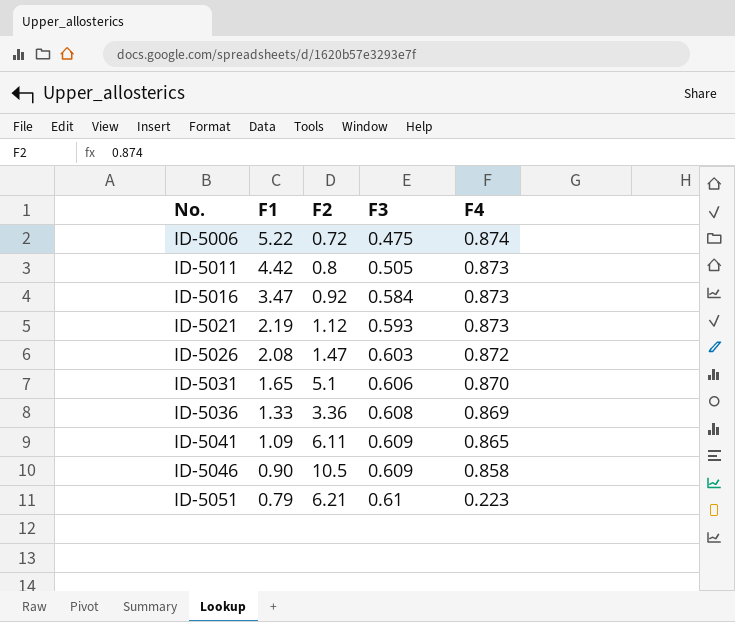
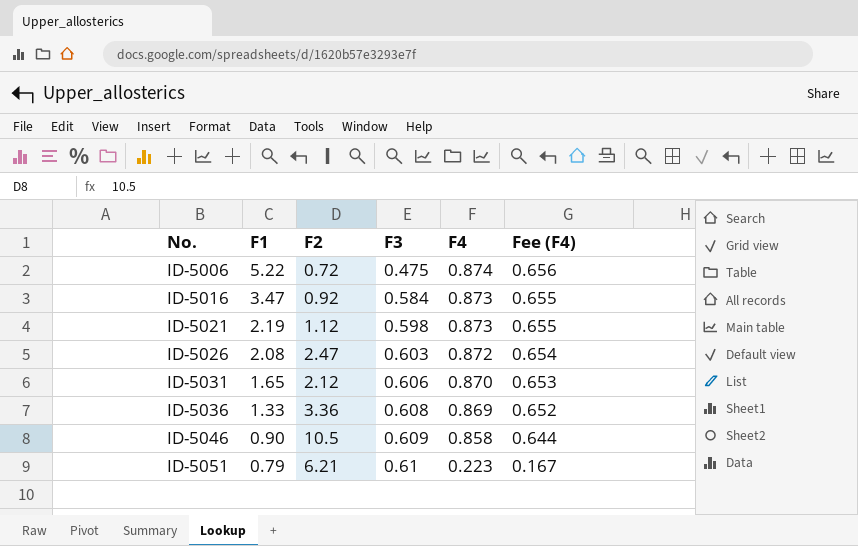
column Fee (F4) | formula: none -> [F4] * 0.75
row ID-5011: 4.42 | 0.8 | 0.505 | 0.873 -> none
row ID-5041: 1.09 | 6.11 | 0.609 | 0.865 -> none
ID-5021 | F3: 0.593 -> 0.598
ID-5026 | F2: 1.47 -> 2.47
ID-5031 | F2: 5.1 -> 2.12

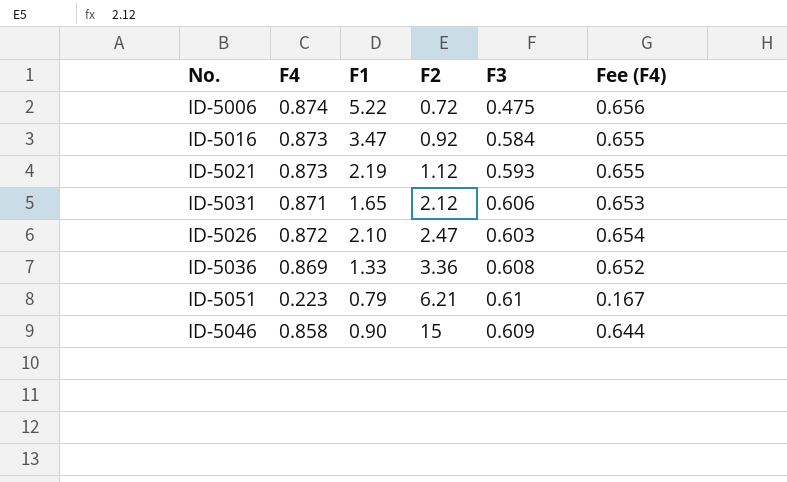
row order: No. ascending -> F2 ascending
column F4 | position: 5 -> 2
ID-5021 | F3: 0.598 -> 0.593
ID-5031 | F4: 0.870 -> 0.871
ID-5026 | F1: 2.08 -> 2.10
ID-5046 | F2: 10.5 -> 15

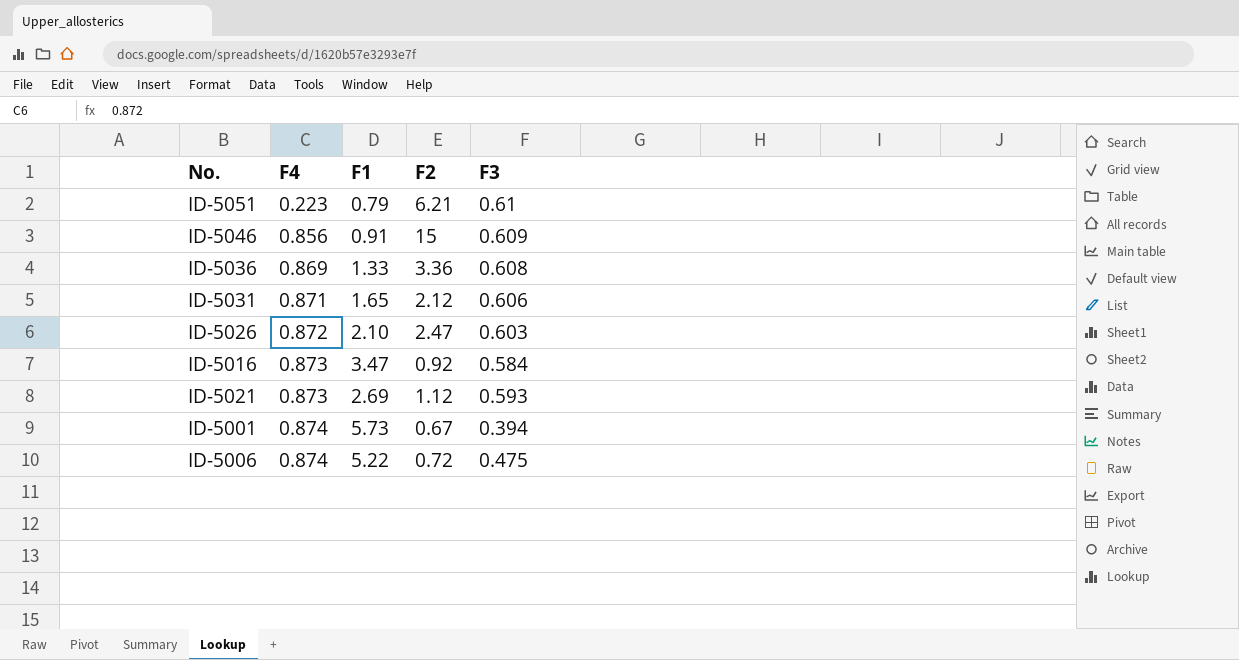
row order: F2 ascending -> F4 ascending
column Fee (F4) | formula: [F4] * 0.75 -> none
ID-5046 | F4: 0.858 -> 0.856
ID-5046 | F1: 0.90 -> 0.91
ID-5021 | F1: 2.19 -> 2.69
row ID-5001: none -> 0.874 | 5.73 | 0.67 | 0.394

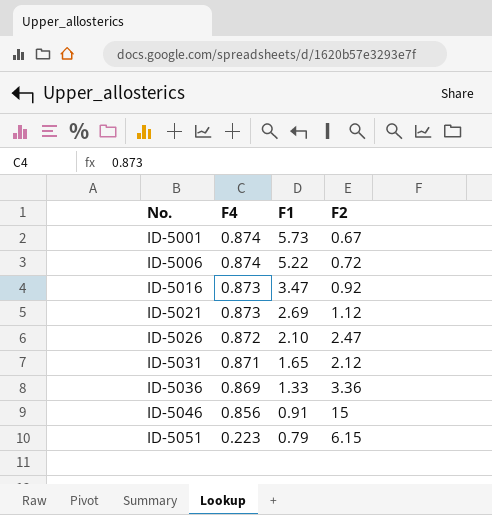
row order: F4 ascending -> No. ascending
column F3 | position: 5 -> none
ID-5051 | F2: 6.21 -> 6.15

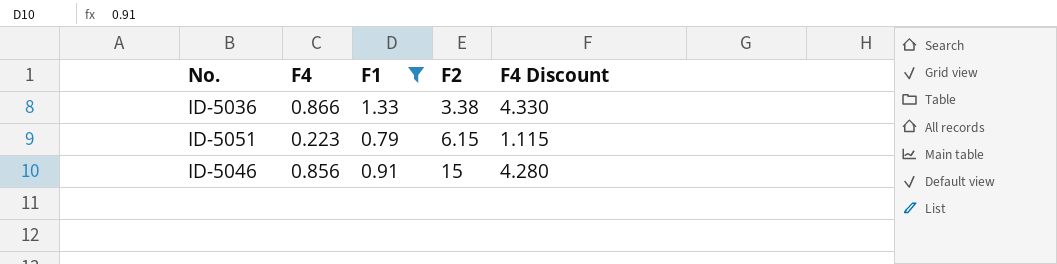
filter: none -> F1 <= 1.33
row order: No. ascending -> F2 ascending
column F4 Discount | formula: none -> [F4] * 5
ID-5036 | F4: 0.869 -> 0.866
ID-5036 | F2: 3.36 -> 3.38

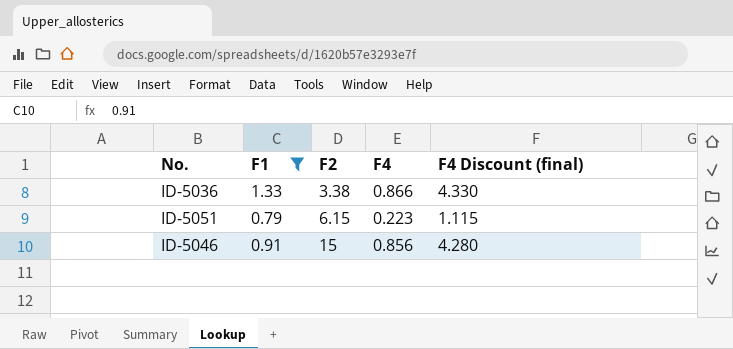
column F4 | position: 2 -> 4
column name: F4 Discount -> F4 Discount (final)

